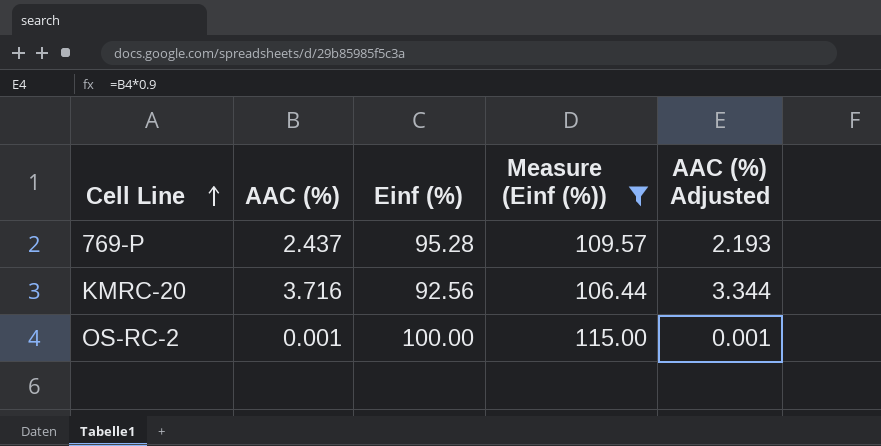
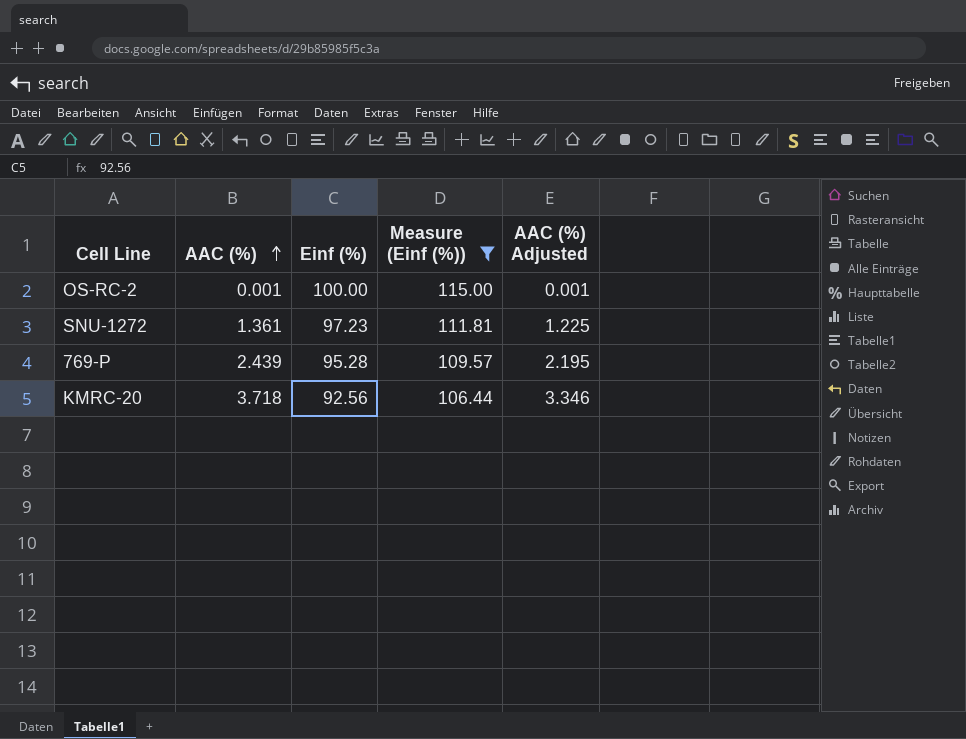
row order: Cell Line ascending -> AAC (%) ascending
row SNU-1272: none -> 1.361 | 97.23 | 111.81 | 1.225
769-P | AAC (%): 2.437 -> 2.439
769-P | AAC (%) Adjusted: 2.193 -> 2.195
KMRC-20 | AAC (%): 3.716 -> 3.718
KMRC-20 | AAC (%) Adjusted: 3.344 -> 3.346

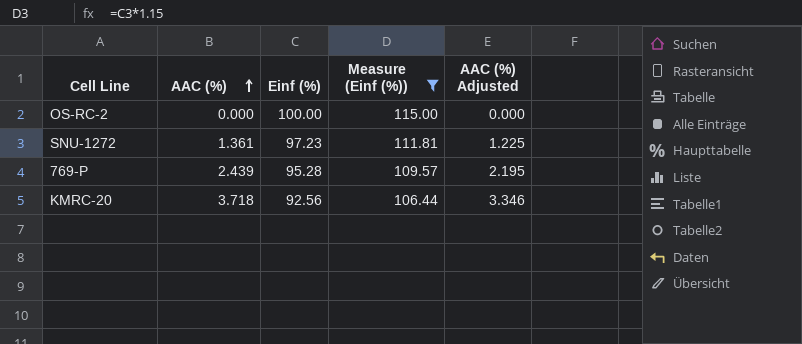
OS-RC-2 | AAC (%): 0.001 -> 0.000
OS-RC-2 | AAC (%) Adjusted: 0.001 -> 0.000

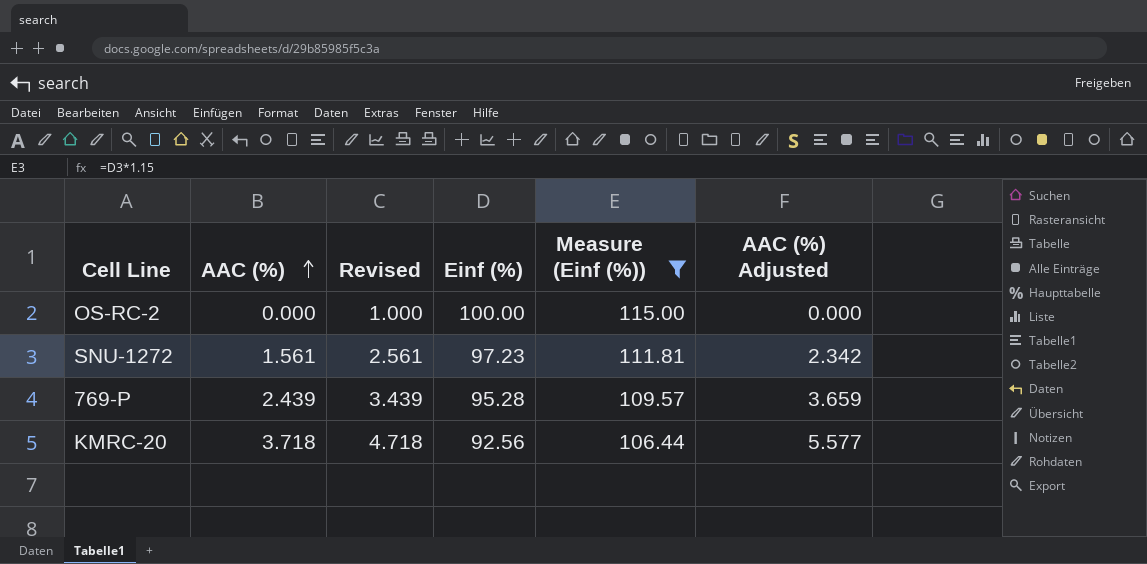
column Revised | formula: none -> [AAC (%)] + 1
column AAC (%) Adjusted | formula: [AAC (%)] * 0.9 -> [AAC (%)] * 1.5
SNU-1272 | AAC (%): 1.361 -> 1.561

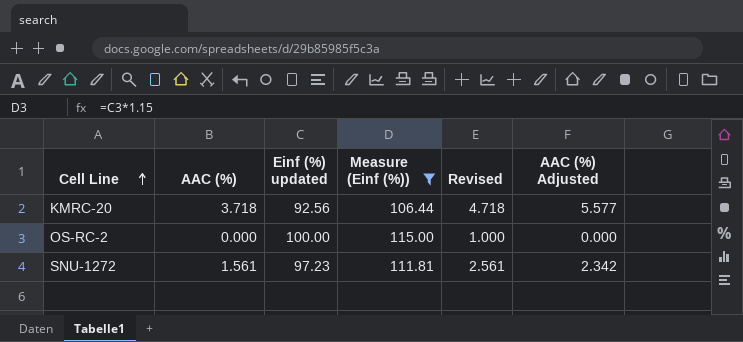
row order: AAC (%) ascending -> Cell Line ascending
column name: Einf (%) -> Einf (%) updated
column Revised | position: 3 -> 5
row 769-P: 2.439 | 3.439 | 95.28 | 109.57 | 3.659 -> none

